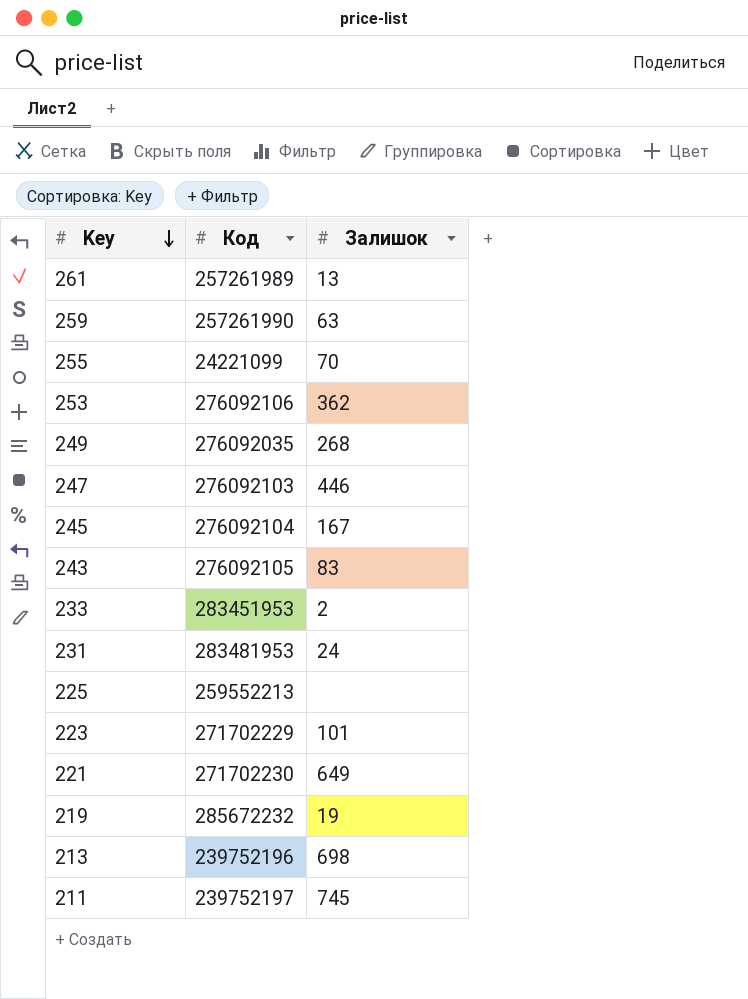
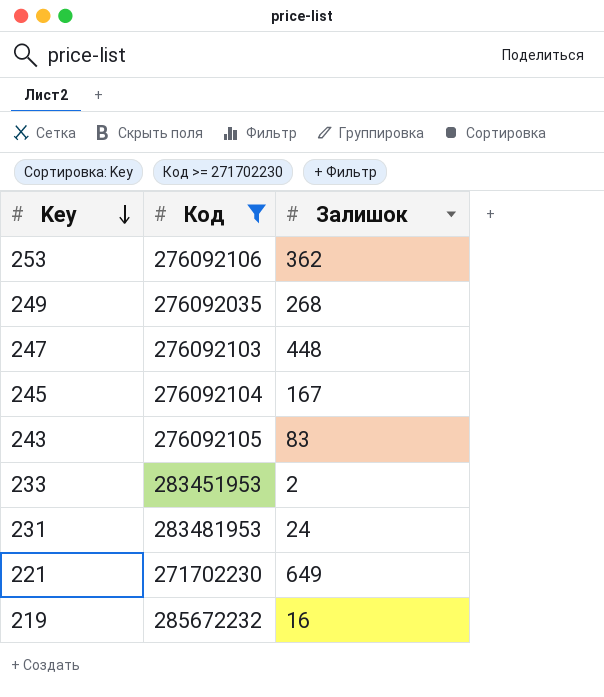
filter: none -> Код >= 271702230
247 | Залишок: 446 -> 448
219 | Залишок: 19 -> 16

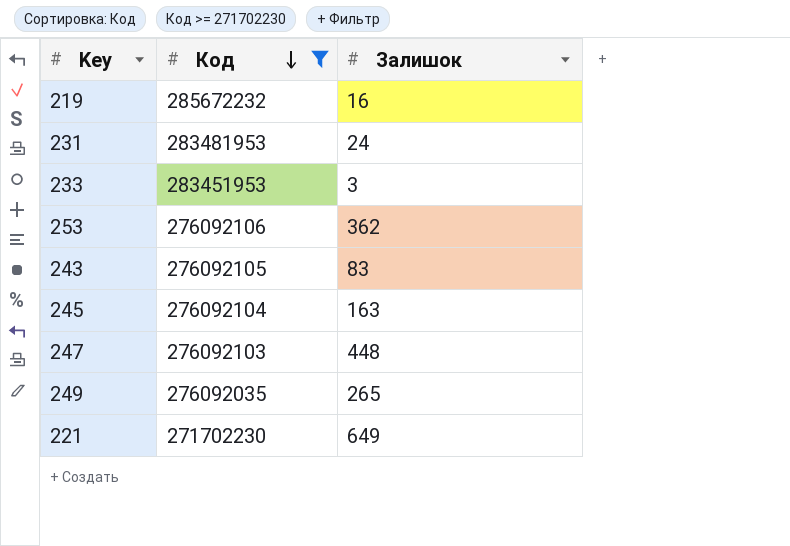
row order: Key descending -> Код descending
233 | Залишок: 2 -> 3
245 | Залишок: 167 -> 163
249 | Залишок: 268 -> 265

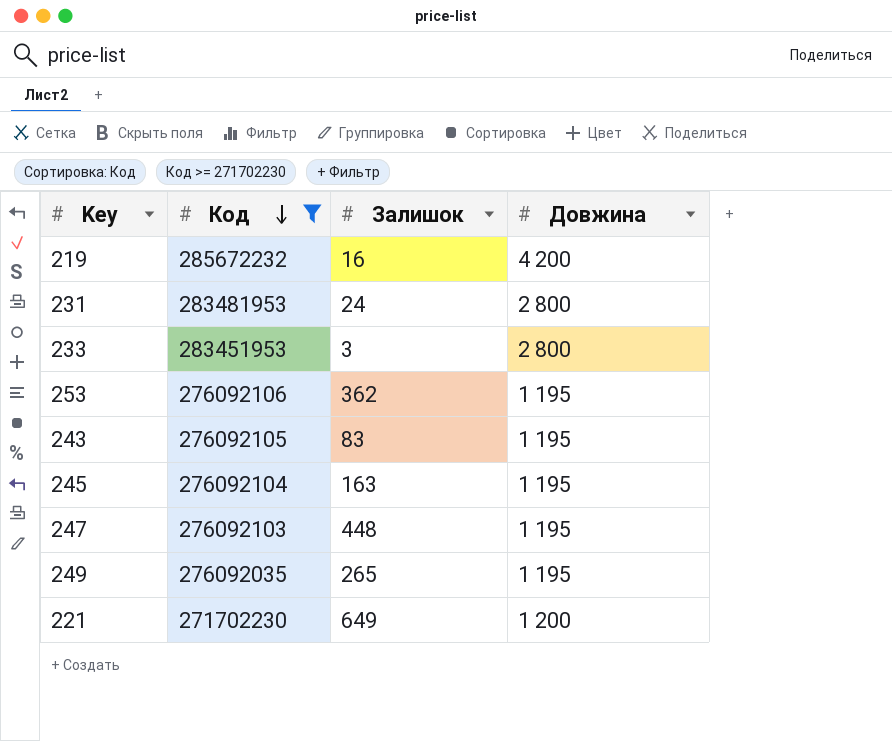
column Довжина | position: none -> 4

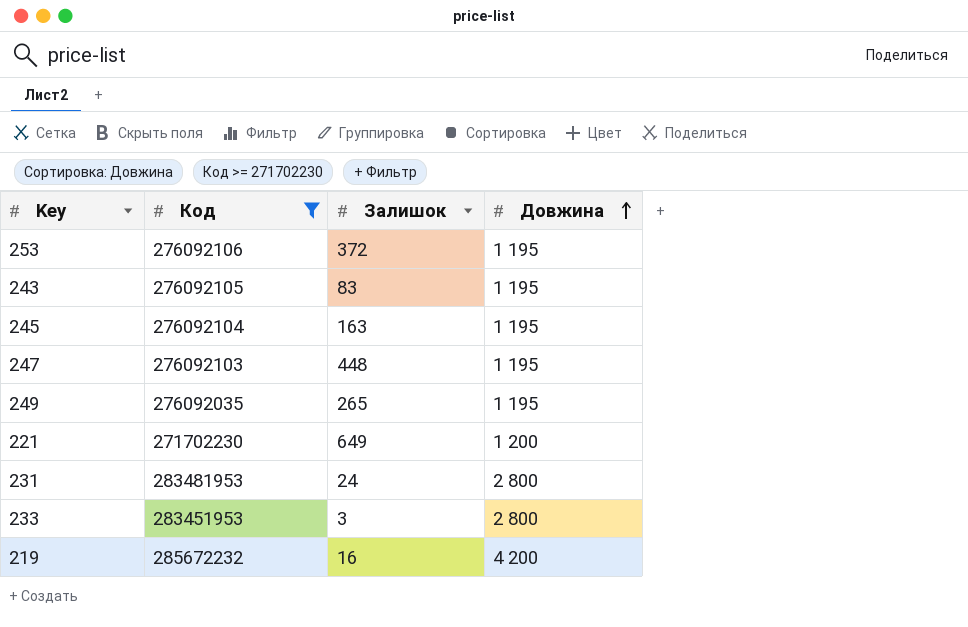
row order: Код descending -> Довжина ascending
253 | Залишок: 362 -> 372

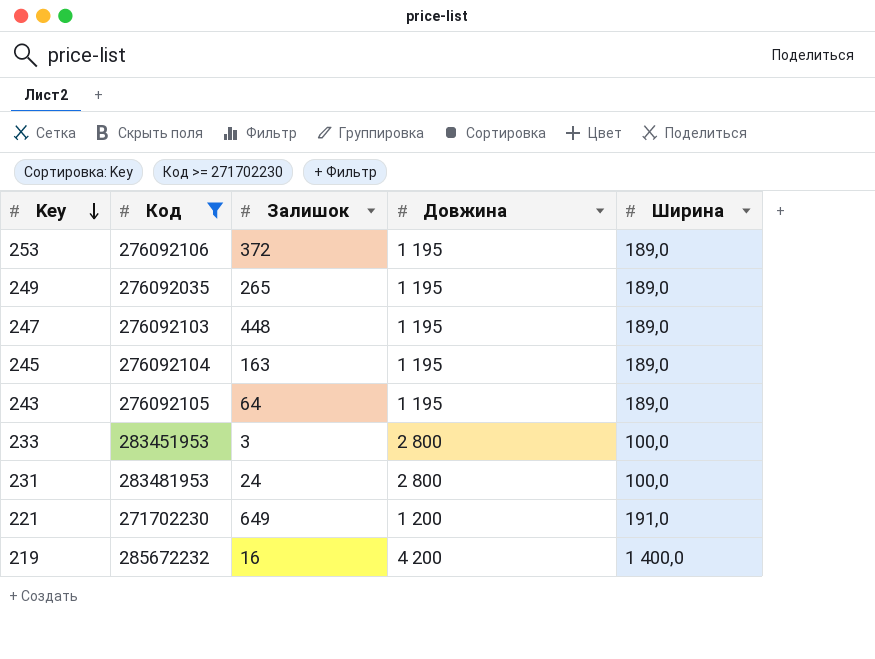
row order: Довжина ascending -> Key descending
column Ширина | position: none -> 5
243 | Залишок: 83 -> 64

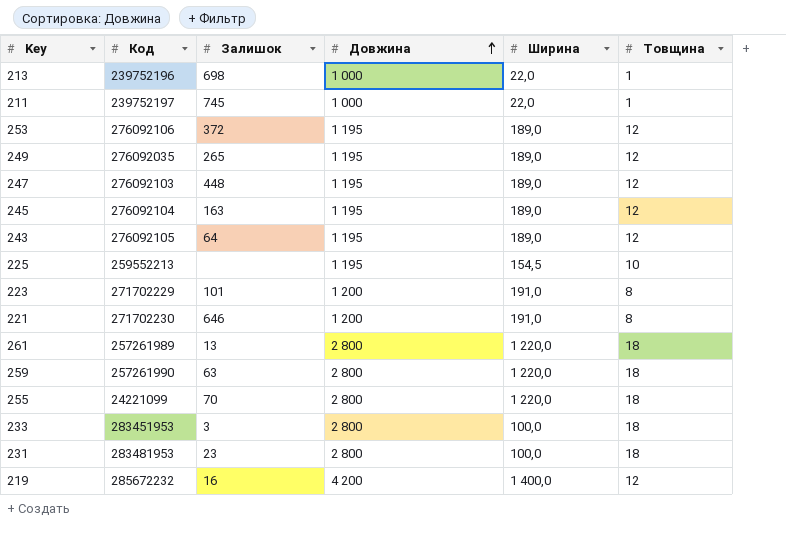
filter: Код >= 271702230 -> none
row order: Key descending -> Довжина ascending
column Товщина | position: none -> 6
221 | Залишок: 649 -> 646
231 | Залишок: 24 -> 23

